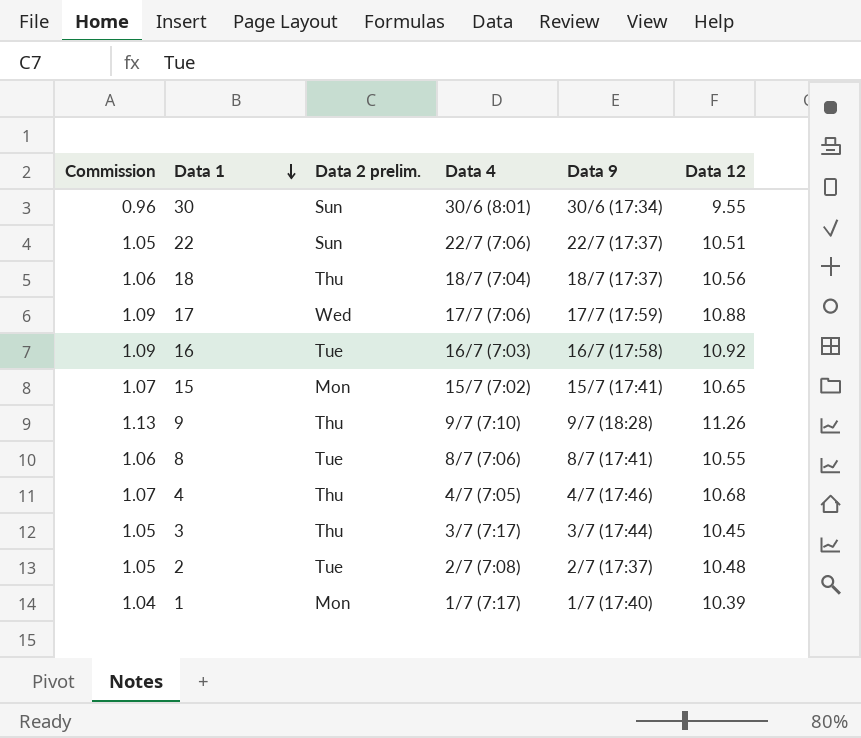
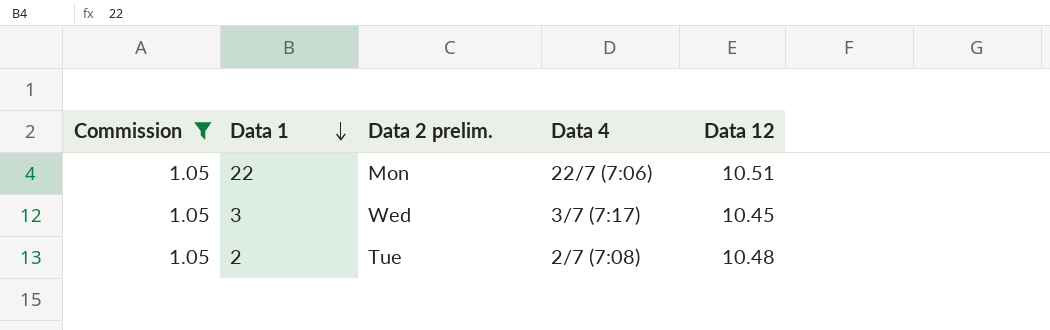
filter: none -> Commission = 1.05
column Data 9 | position: 5 -> none
22 | Data 2 prelim.: Sun -> Mon
3 | Data 2 prelim.: Thu -> Wed

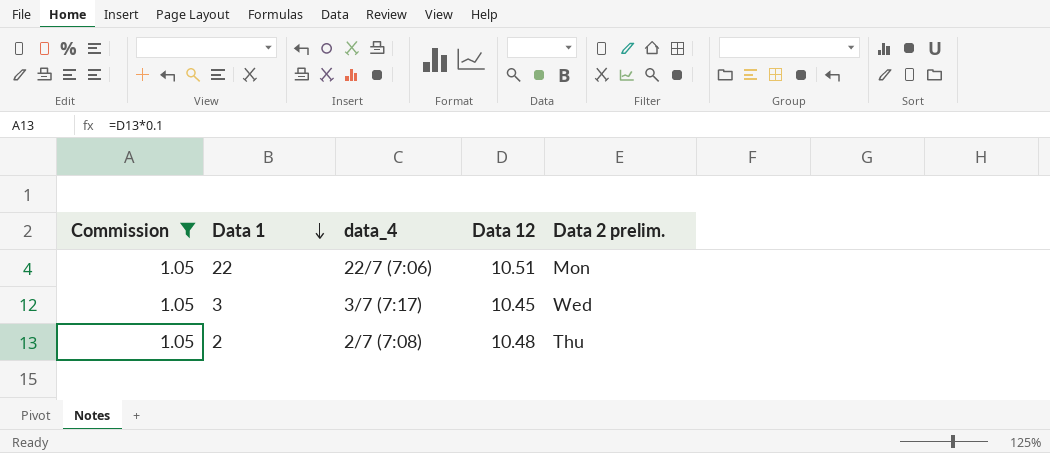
column name: Data 4 -> data_4
column Data 2 prelim. | position: 3 -> 5
2 | Data 2 prelim.: Tue -> Thu

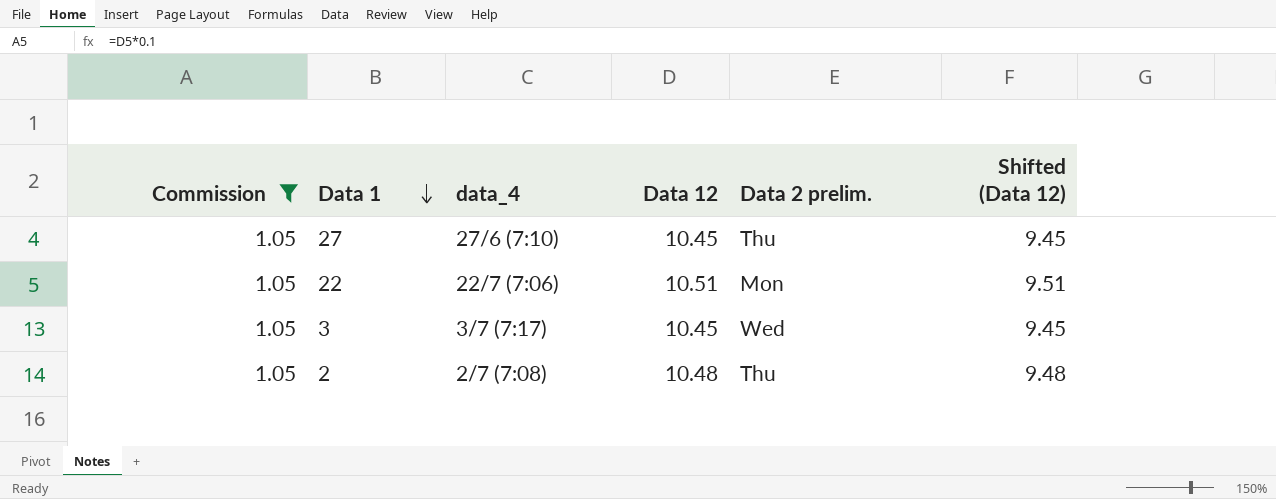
column Shifted (Data 12) | formula: none -> [Data 12] - 1
row 27: none -> 1.05 | 27/6 (7:10) | 10.45 | Thu | 9.45

